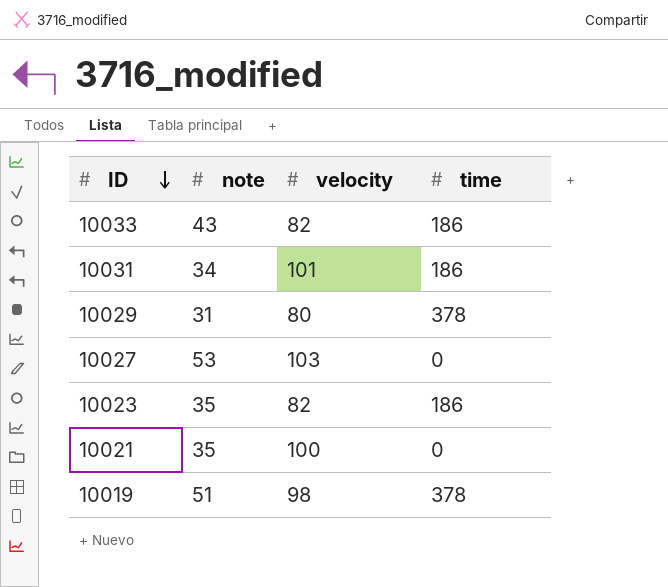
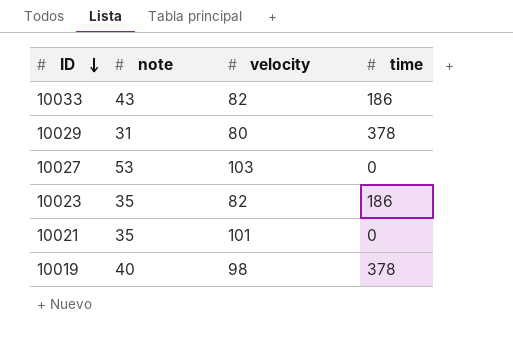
row 10031: 34 | 101 | 186 -> none
10021 | velocity: 100 -> 101
10019 | note: 51 -> 40

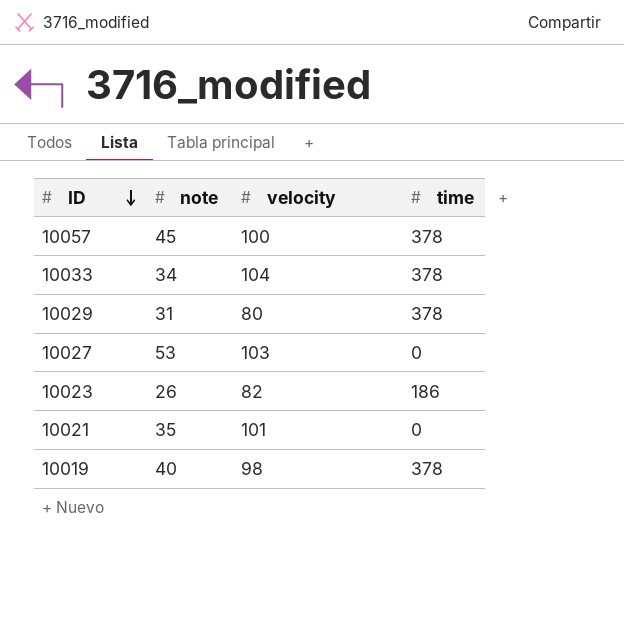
row 10057: none -> 45 | 100 | 378
10033 | note: 43 -> 34
10033 | velocity: 82 -> 104
10033 | time: 186 -> 378
10023 | note: 35 -> 26

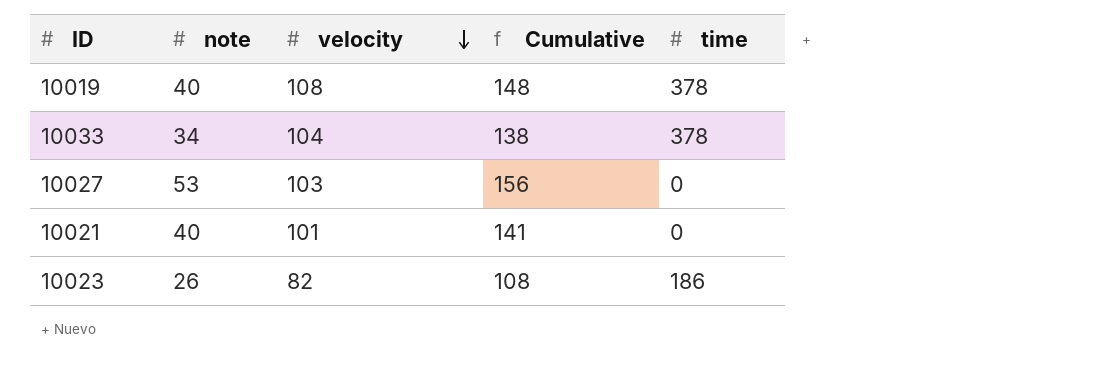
row order: ID descending -> velocity descending
column Cumulative | formula: none -> [note] + [velocity]
row 10057: 45 | 100 | 378 -> none
row 10029: 31 | 80 | 378 -> none
10019 | velocity: 98 -> 108
10021 | note: 35 -> 40

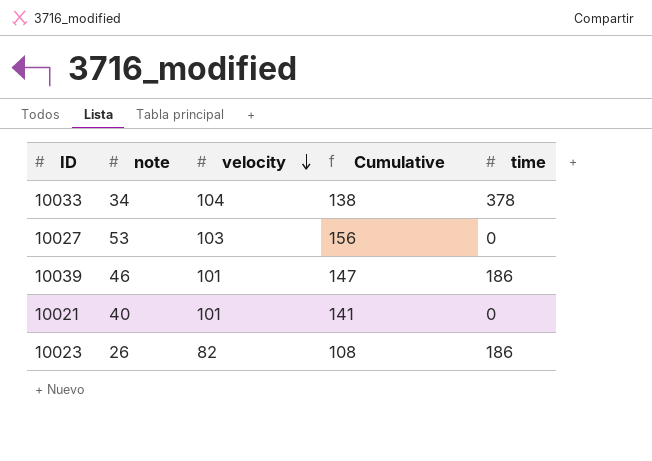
row 10019: 40 | 108 | 148 | 378 -> none
row 10039: none -> 46 | 101 | 147 | 186

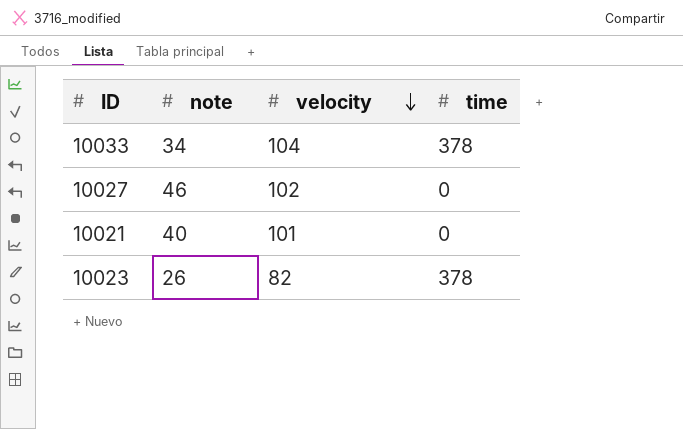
column Cumulative | formula: [note] + [velocity] -> none
row 10039: 46 | 101 | 147 | 186 -> none
10027 | note: 53 -> 46
10027 | velocity: 103 -> 102
10023 | time: 186 -> 378

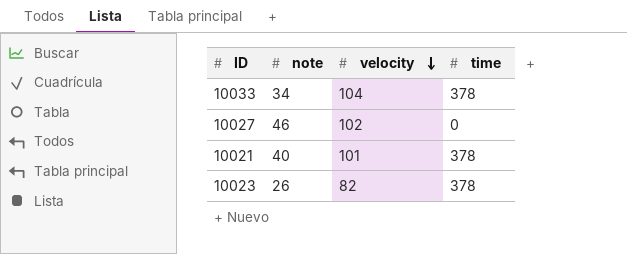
10021 | time: 0 -> 378

